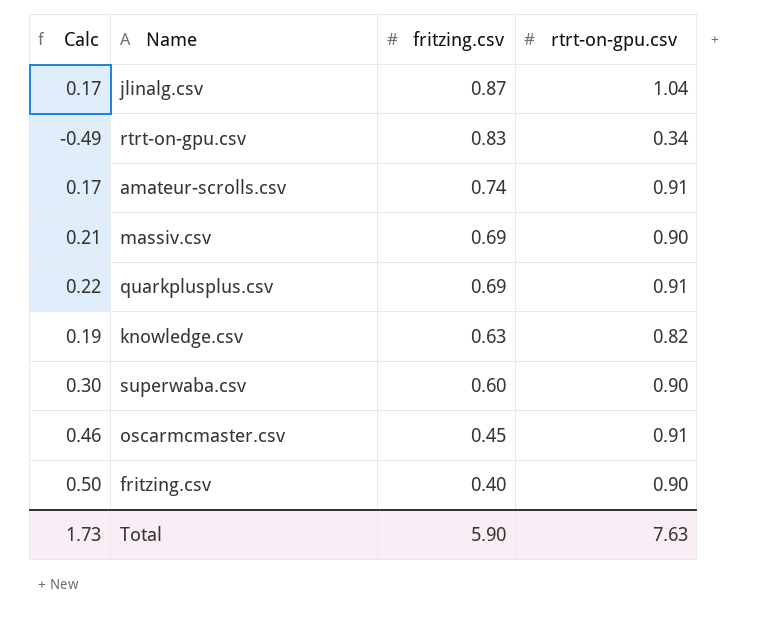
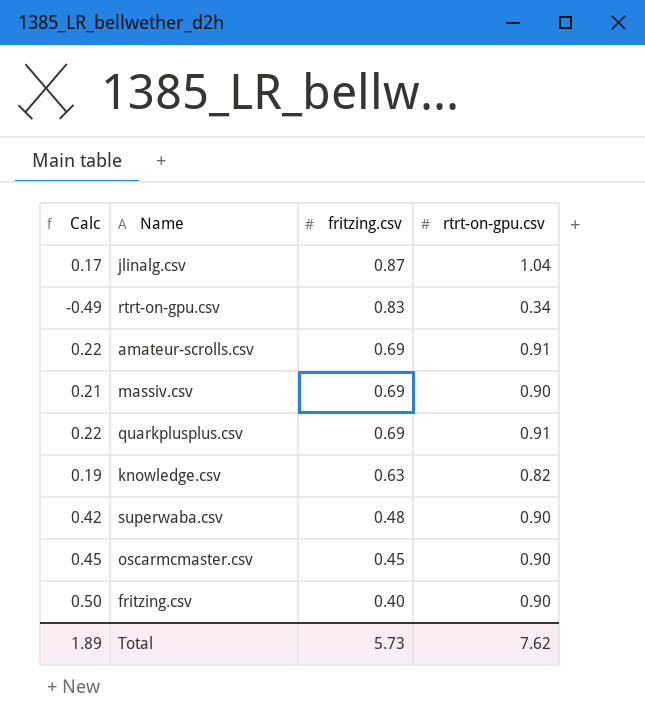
amateur-scrolls.csv | Calc: 0.17 -> 0.22
amateur-scrolls.csv | fritzing.csv: 0.74 -> 0.69
superwaba.csv | Calc: 0.30 -> 0.42
superwaba.csv | fritzing.csv: 0.60 -> 0.48
oscarmcmaster.csv | Calc: 0.46 -> 0.45
oscarmcmaster.csv | rtrt-on-gpu.csv: 0.91 -> 0.90
Total | Calc: 1.73 -> 1.89
Total | fritzing.csv: 5.90 -> 5.73
Total | rtrt-on-gpu.csv: 7.63 -> 7.62

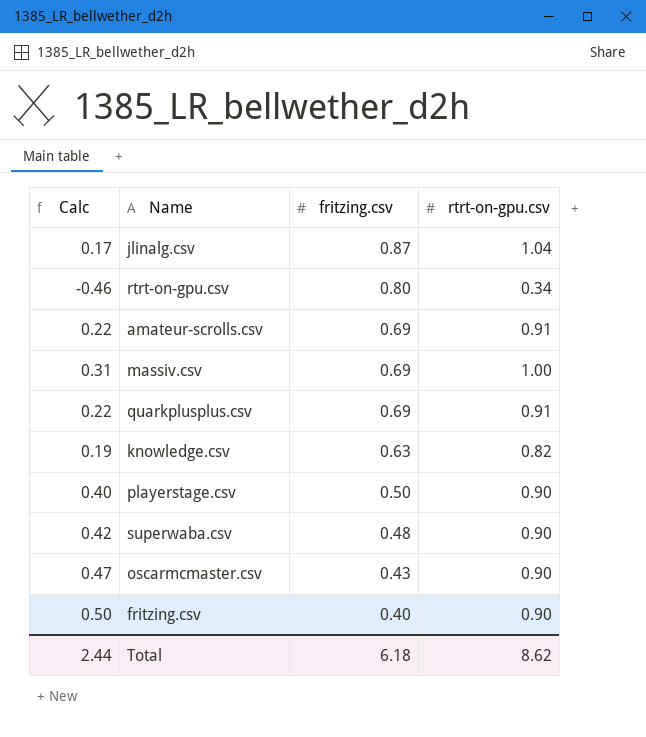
rtrt-on-gpu.csv | Calc: -0.49 -> -0.46
rtrt-on-gpu.csv | fritzing.csv: 0.83 -> 0.80
massiv.csv | Calc: 0.21 -> 0.31
massiv.csv | rtrt-on-gpu.csv: 0.90 -> 1.00
row playerstage.csv: none -> 0.40 | 0.50 | 0.90
oscarmcmaster.csv | Calc: 0.45 -> 0.47
oscarmcmaster.csv | fritzing.csv: 0.45 -> 0.43
Total | Calc: 1.89 -> 2.44
Total | fritzing.csv: 5.73 -> 6.18
Total | rtrt-on-gpu.csv: 7.62 -> 8.62

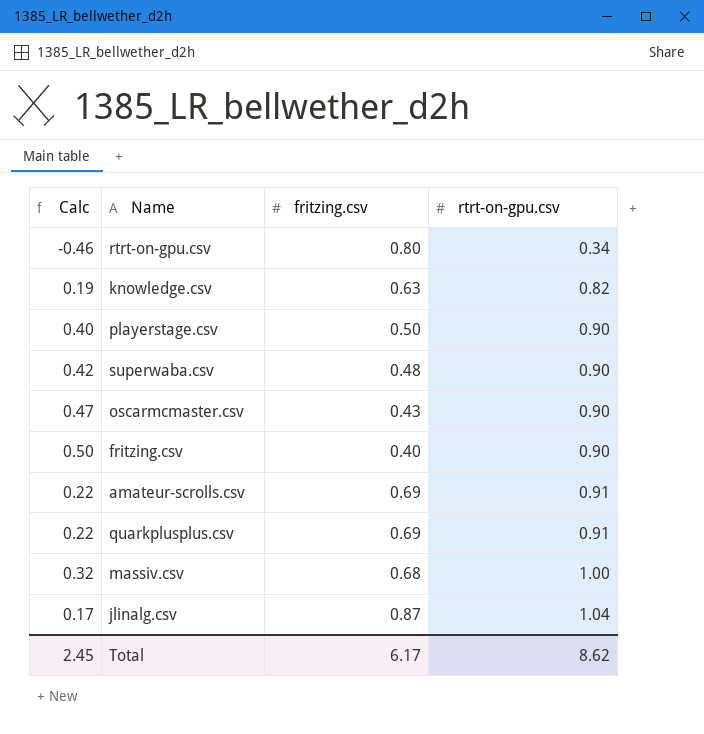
row order: fritzing.csv descending -> rtrt-on-gpu.csv ascending
massiv.csv | Calc: 0.31 -> 0.32
massiv.csv | fritzing.csv: 0.69 -> 0.68
Total | Calc: 2.44 -> 2.45
Total | fritzing.csv: 6.18 -> 6.17

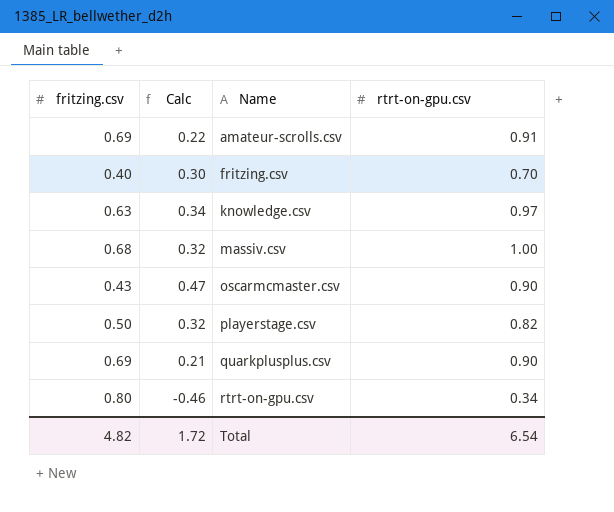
row order: rtrt-on-gpu.csv ascending -> Name ascending
column fritzing.csv | position: 3 -> 1
row superwaba.csv: 0.42 | 0.48 | 0.90 -> none
row jlinalg.csv: 0.17 | 0.87 | 1.04 -> none
fritzing.csv | Calc: 0.50 -> 0.30
fritzing.csv | rtrt-on-gpu.csv: 0.90 -> 0.70
knowledge.csv | Calc: 0.19 -> 0.34
knowledge.csv | rtrt-on-gpu.csv: 0.82 -> 0.97
playerstage.csv | Calc: 0.40 -> 0.32
playerstage.csv | rtrt-on-gpu.csv: 0.90 -> 0.82
quarkplusplus.csv | Calc: 0.22 -> 0.21
quarkplusplus.csv | rtrt-on-gpu.csv: 0.91 -> 0.90
Total | fritzing.csv: 6.17 -> 4.82
Total | Calc: 2.45 -> 1.72
Total | rtrt-on-gpu.csv: 8.62 -> 6.54

